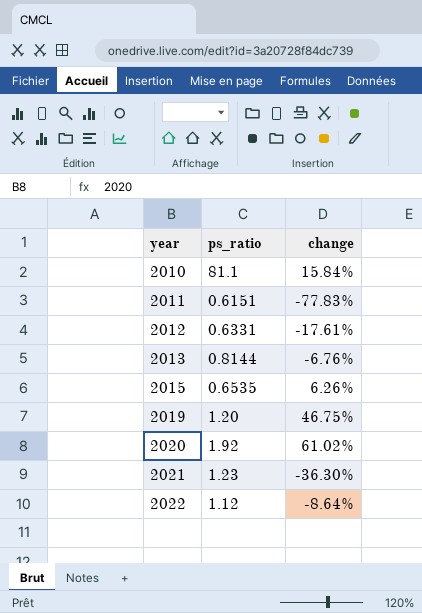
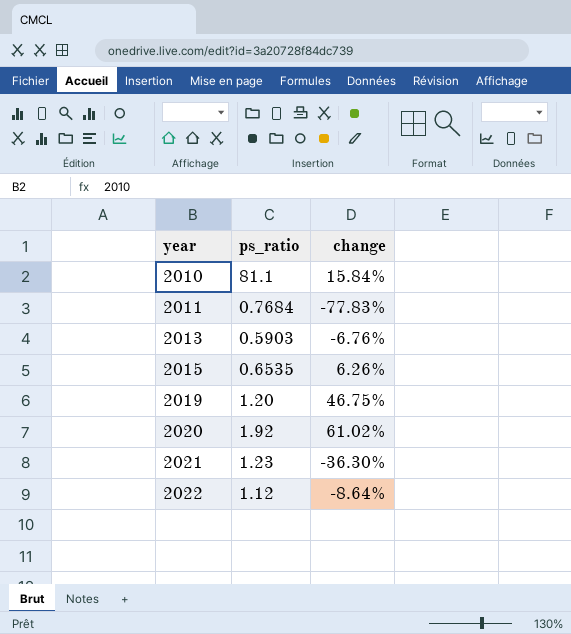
row 2012: 0.6331 | -17.61% -> none
2011 | ps_ratio: 0.6151 -> 0.7684
2013 | ps_ratio: 0.8144 -> 0.5903

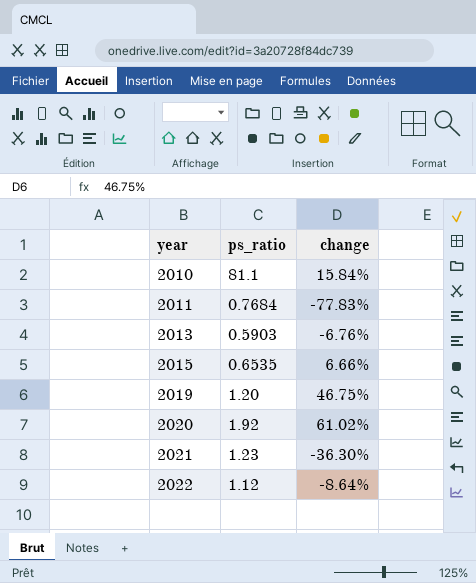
2015 | change: 6.26% -> 6.66%

